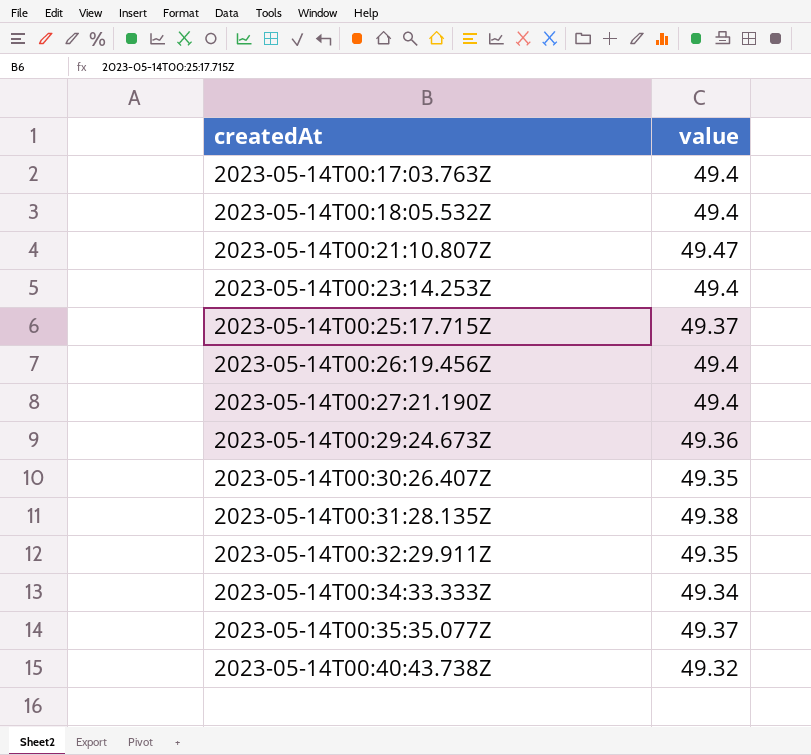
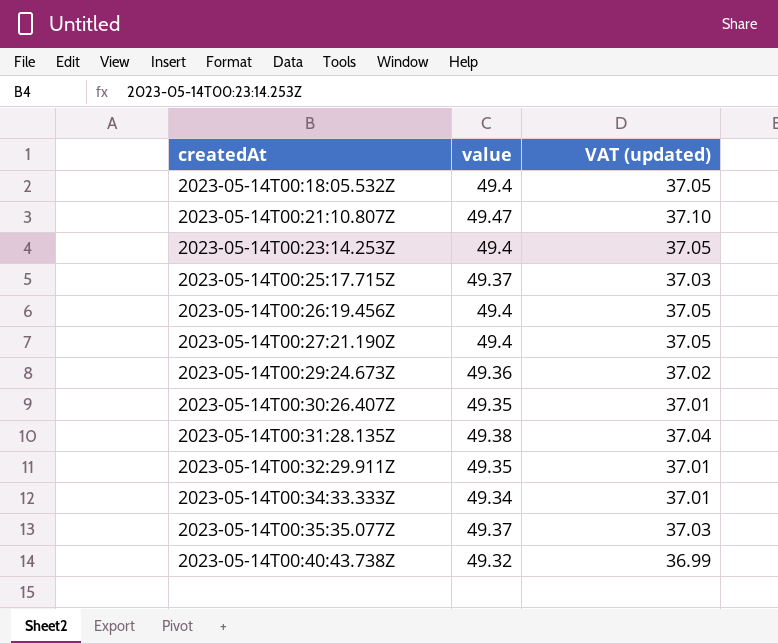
column VAT (updated) | formula: none -> [value] * 0.75
row 2023-05-14T00:17:03.763Z: 49.4 -> none

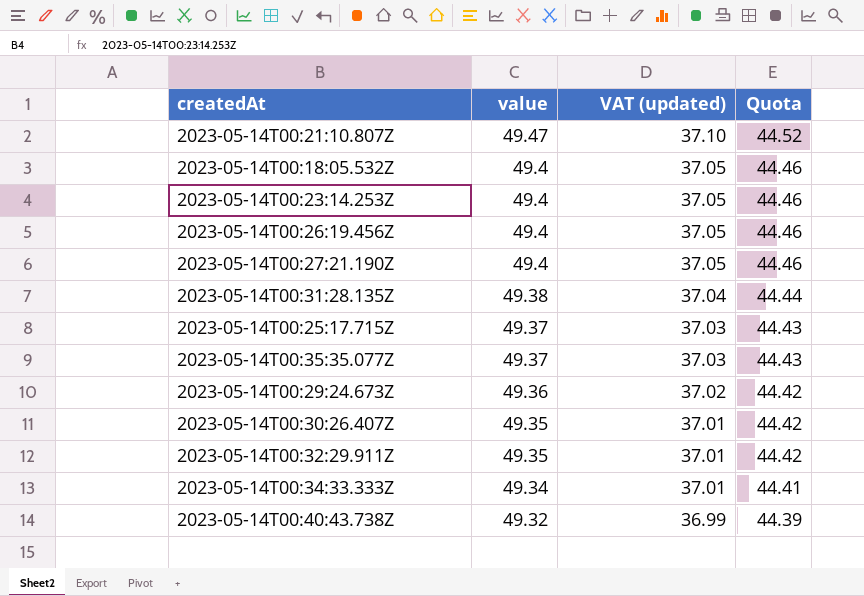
row order: createdAt ascending -> value descending
column Quota | formula: none -> [value] * 0.9

